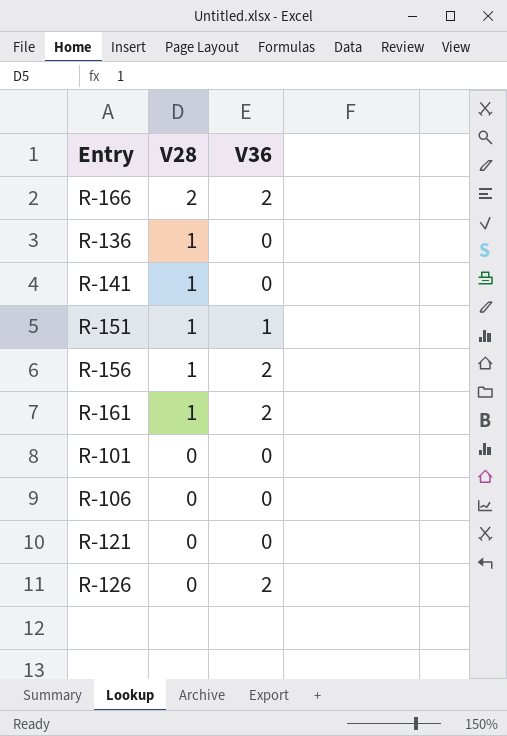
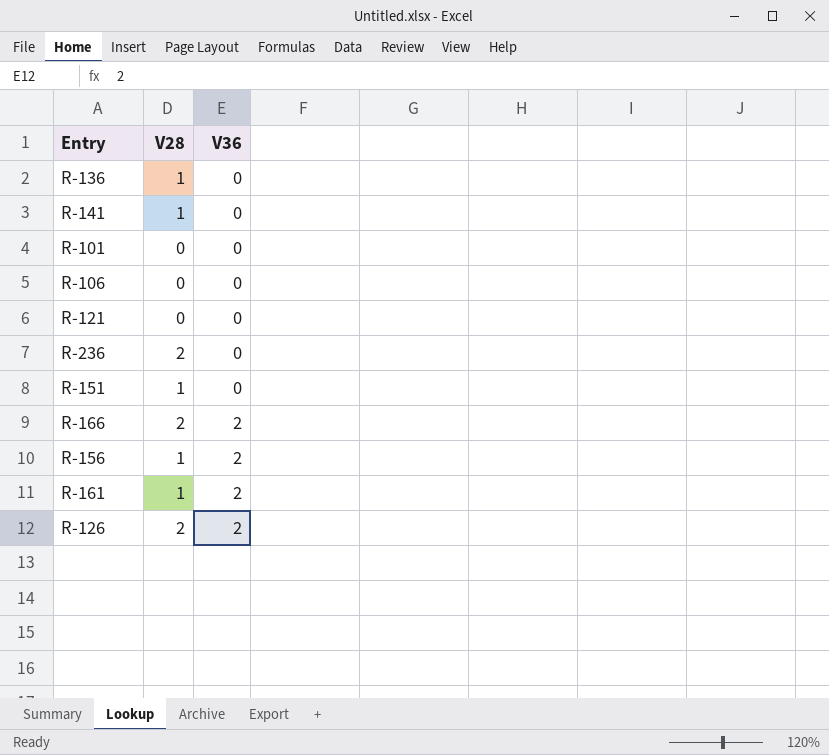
row order: V28 descending -> V36 ascending
row R-236: none -> 2 | 0
R-151 | V36: 1 -> 0
R-126 | V28: 0 -> 2

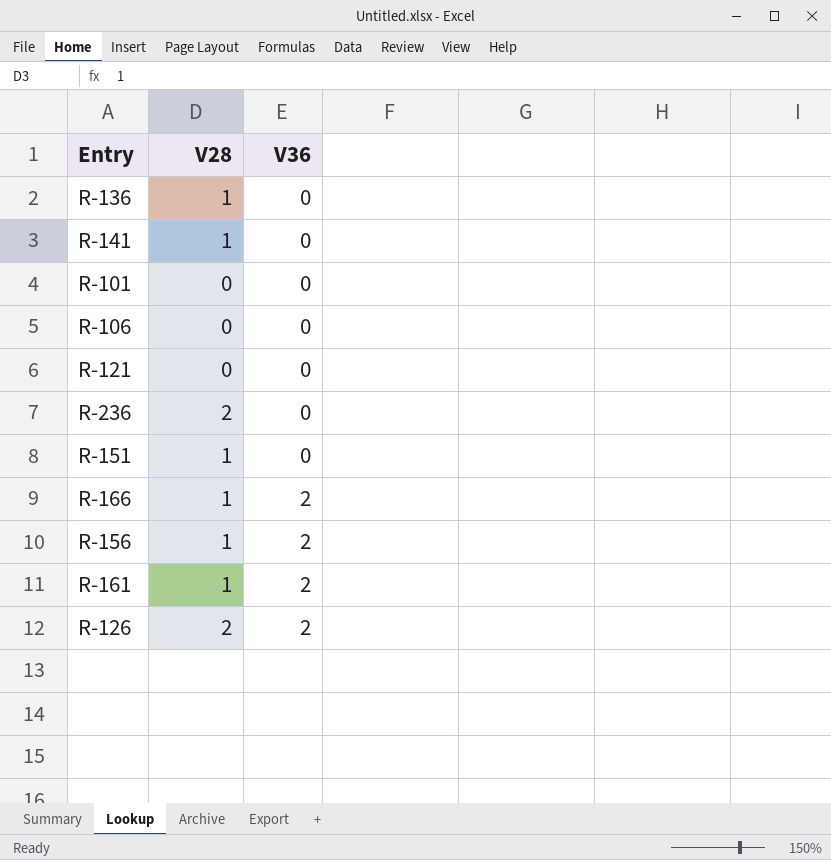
R-166 | V28: 2 -> 1

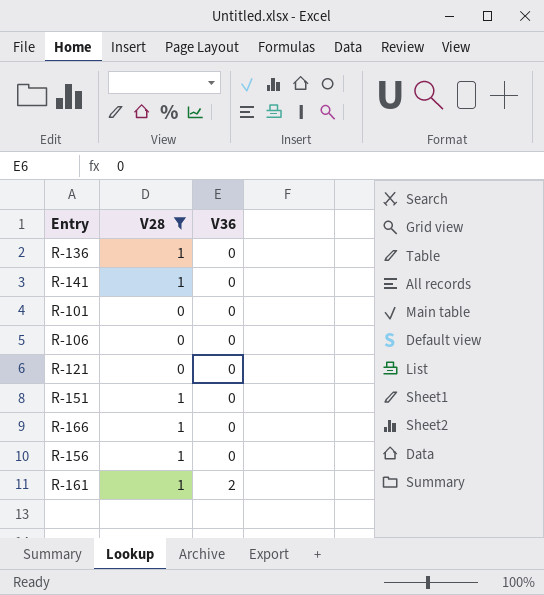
filter: none -> V28 != 2
R-166 | V36: 2 -> 0
R-156 | V36: 2 -> 0

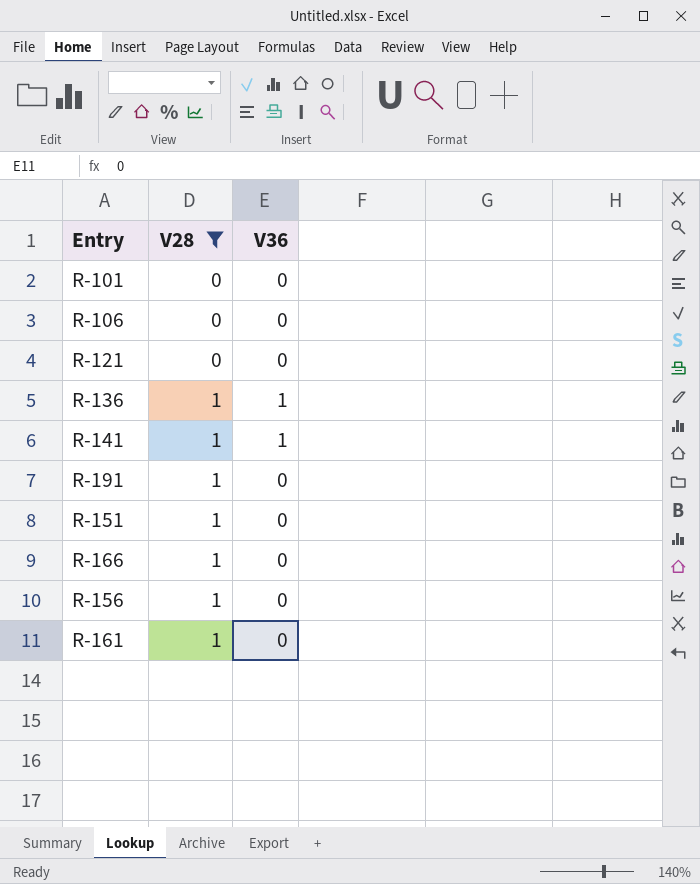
row order: V36 ascending -> V28 ascending
R-136 | V36: 0 -> 1
R-141 | V36: 0 -> 1
row R-191: none -> 1 | 0
R-161 | V36: 2 -> 0

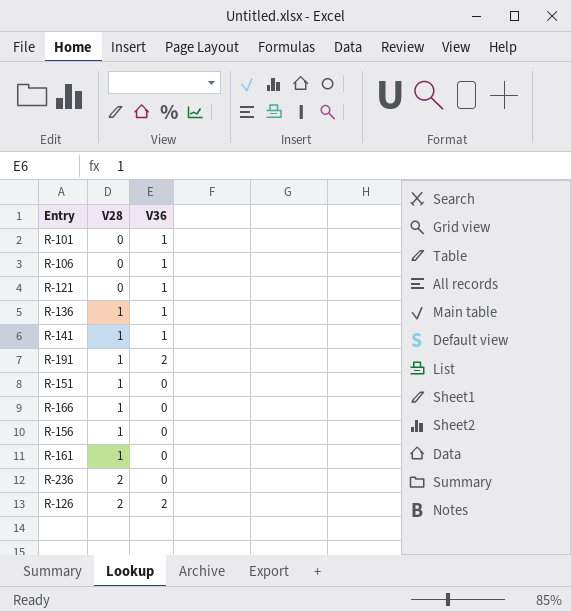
filter: V28 != 2 -> none
R-101 | V36: 0 -> 1
R-106 | V36: 0 -> 1
R-121 | V36: 0 -> 1
R-191 | V36: 0 -> 2

